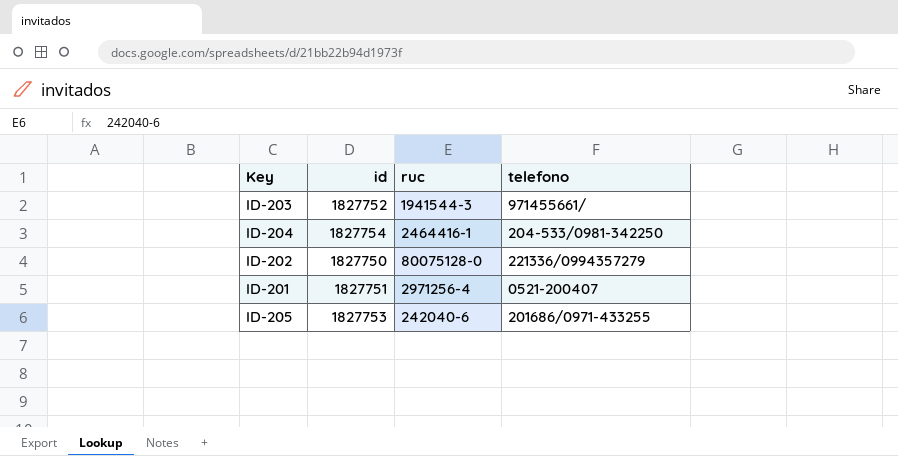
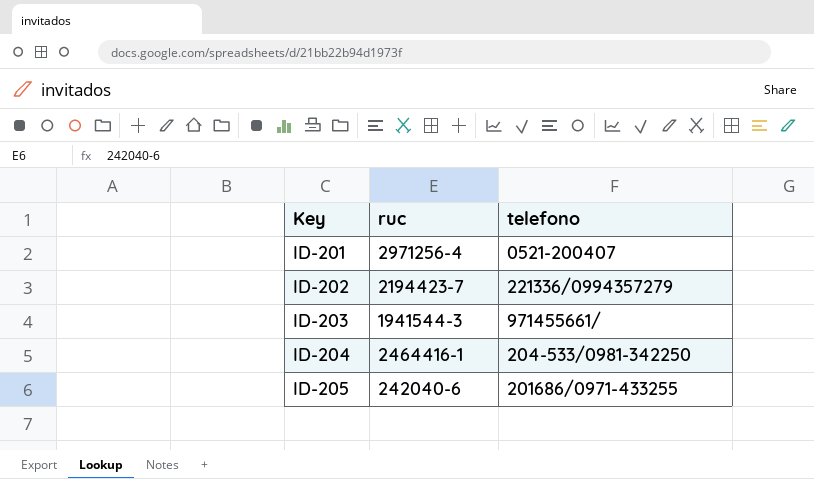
row order: none -> Key ascending
column id | position: 2 -> none
ID-202 | ruc: 80075128-0 -> 2194423-7

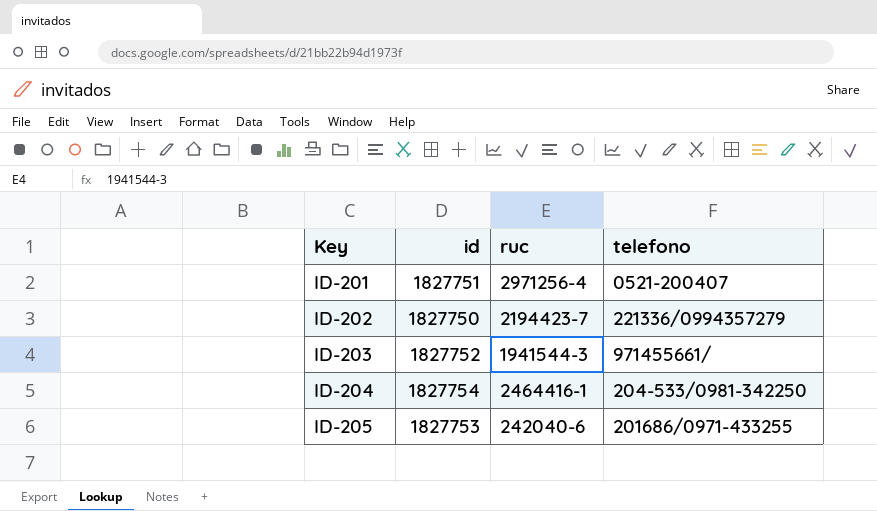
column id | position: none -> 2

